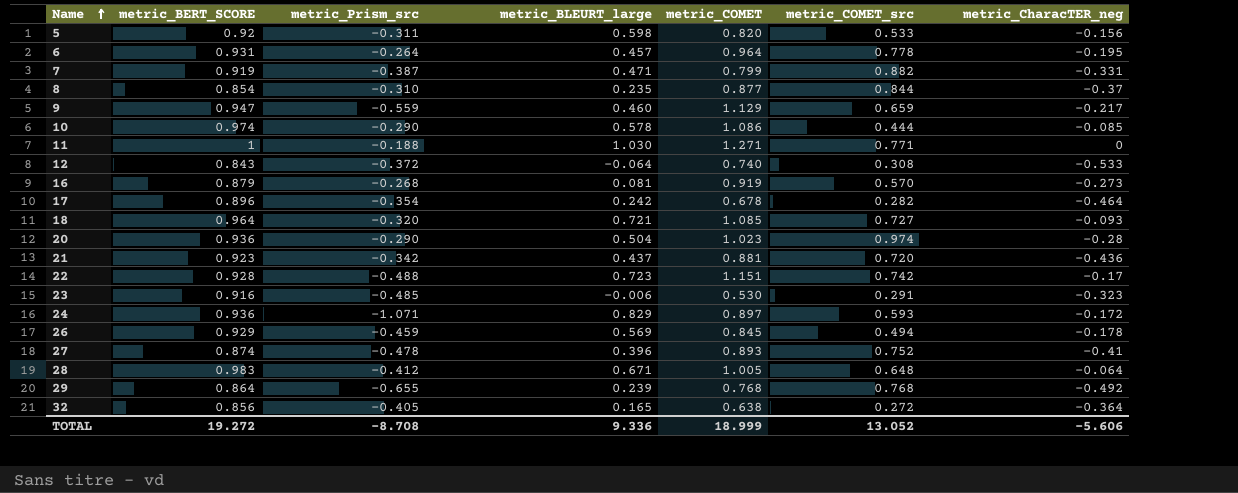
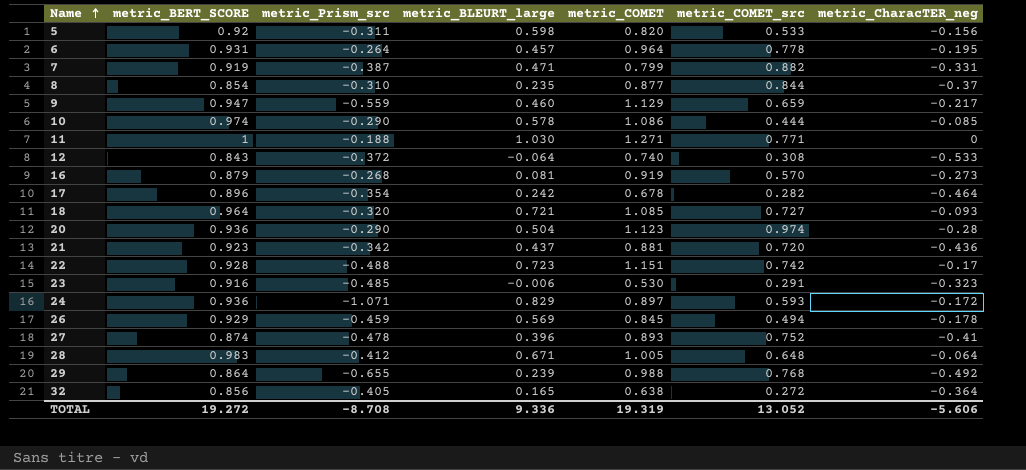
20 | metric_COMET: 1.023 -> 1.123
29 | metric_COMET: 0.768 -> 0.988
TOTAL | metric_COMET: 18.999 -> 19.319

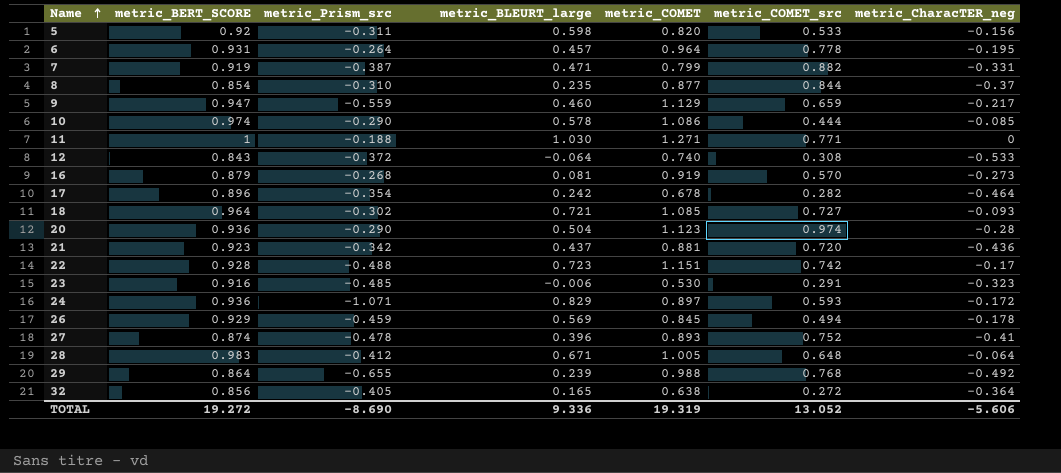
18 | metric_Prism_src: -0.320 -> -0.302
TOTAL | metric_Prism_src: -8.708 -> -8.690

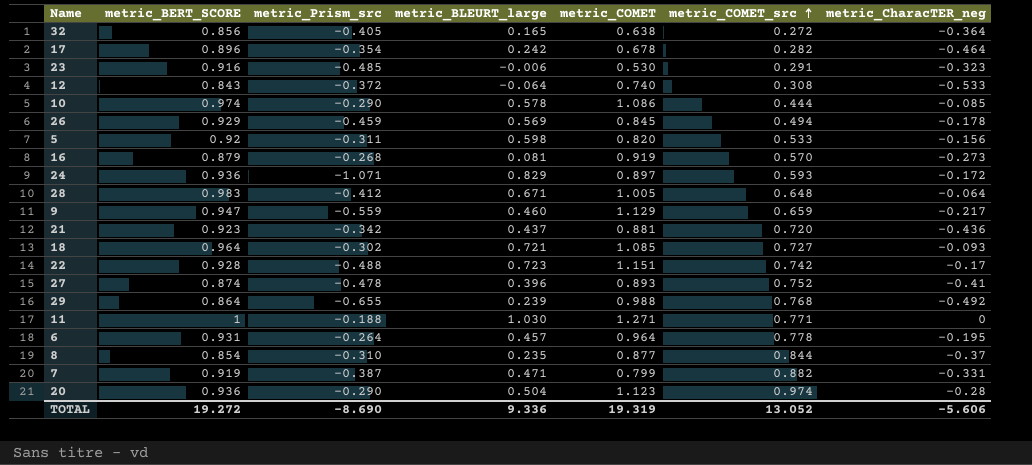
row order: Name ascending -> metric_COMET_src ascending

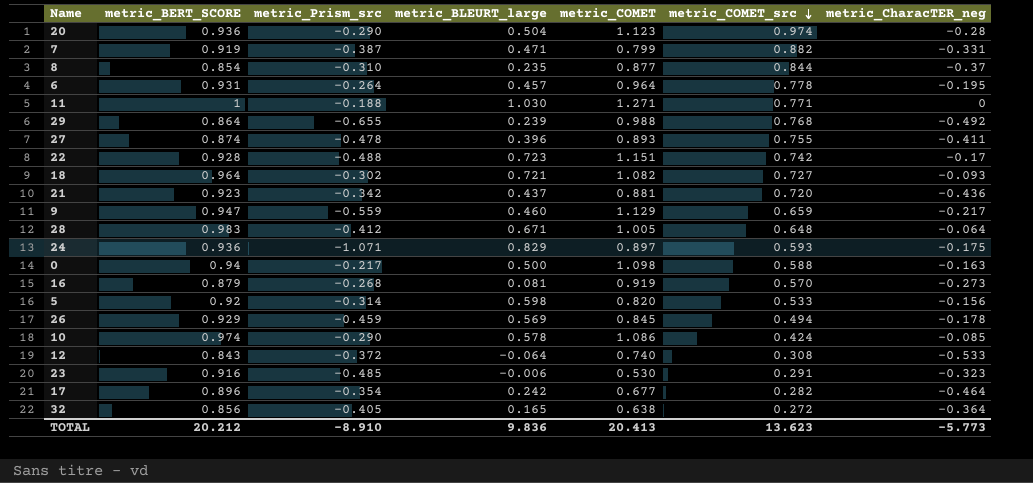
row order: metric_COMET_src ascending -> metric_COMET_src descending
27 | metric_COMET_src: 0.752 -> 0.755
27 | metric_CharacTER_neg: -0.41 -> -0.411
18 | metric_COMET: 1.085 -> 1.082
24 | metric_CharacTER_neg: -0.172 -> -0.175
row 0: none -> 0.94 | -0.217 | 0.500 | 1.098 | 0.588 | -0.163
5 | metric_Prism_src: -0.311 -> -0.314
10 | metric_COMET_src: 0.444 -> 0.424
17 | metric_COMET: 0.678 -> 0.677
TOTAL | metric_BERT_SCORE: 19.272 -> 20.212
TOTAL | metric_Prism_src: -8.690 -> -8.910
TOTAL | metric_BLEURT_large: 9.336 -> 9.836
TOTAL | metric_COMET: 19.319 -> 20.413
TOTAL | metric_COMET_src: 13.052 -> 13.623
TOTAL | metric_CharacTER_neg: -5.606 -> -5.773

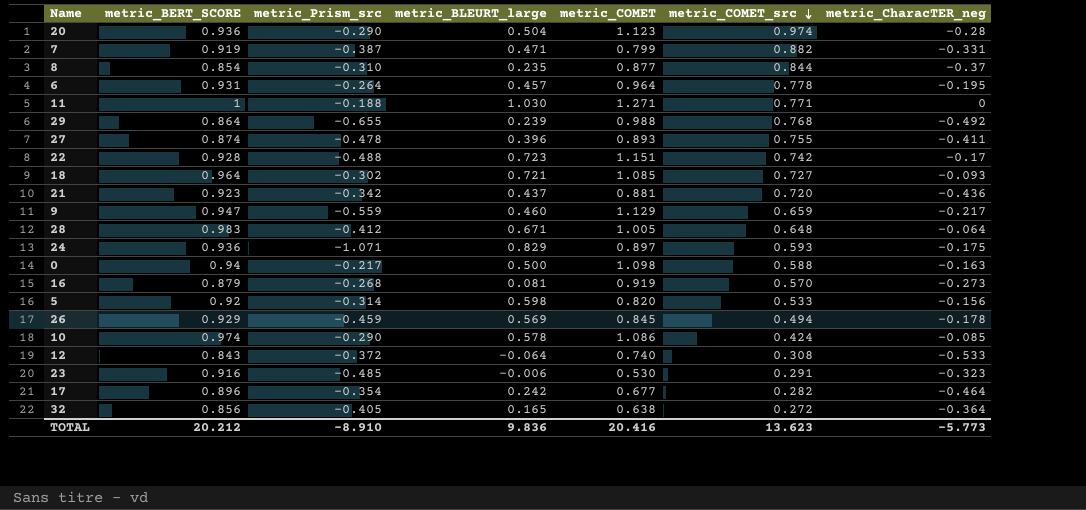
18 | metric_COMET: 1.082 -> 1.085
TOTAL | metric_COMET: 20.413 -> 20.416

